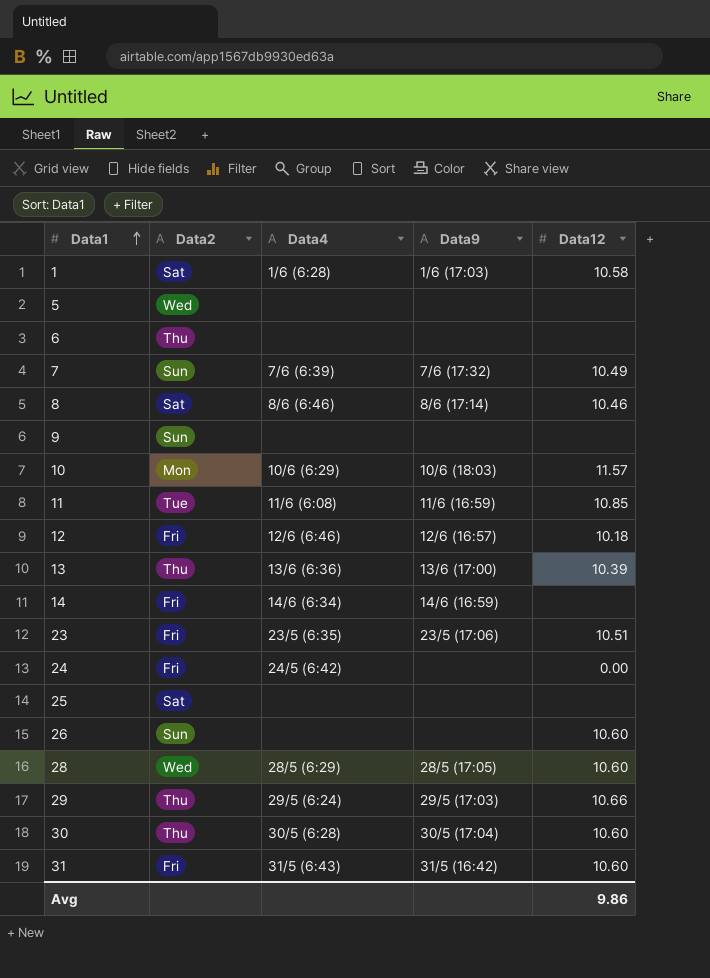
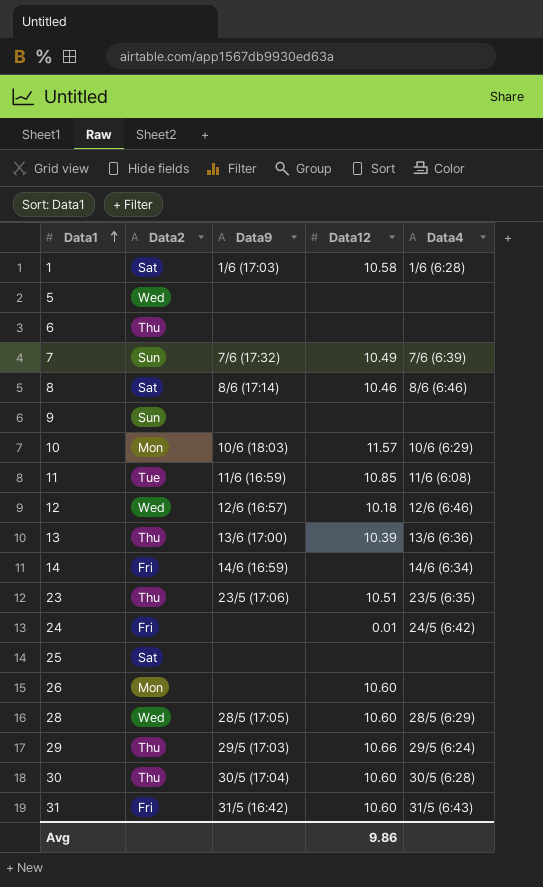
column Data4 | position: 3 -> 5
12 | Data2: Fri -> Wed
23 | Data2: Fri -> Thu
24 | Data12: 0.00 -> 0.01
26 | Data2: Sun -> Mon

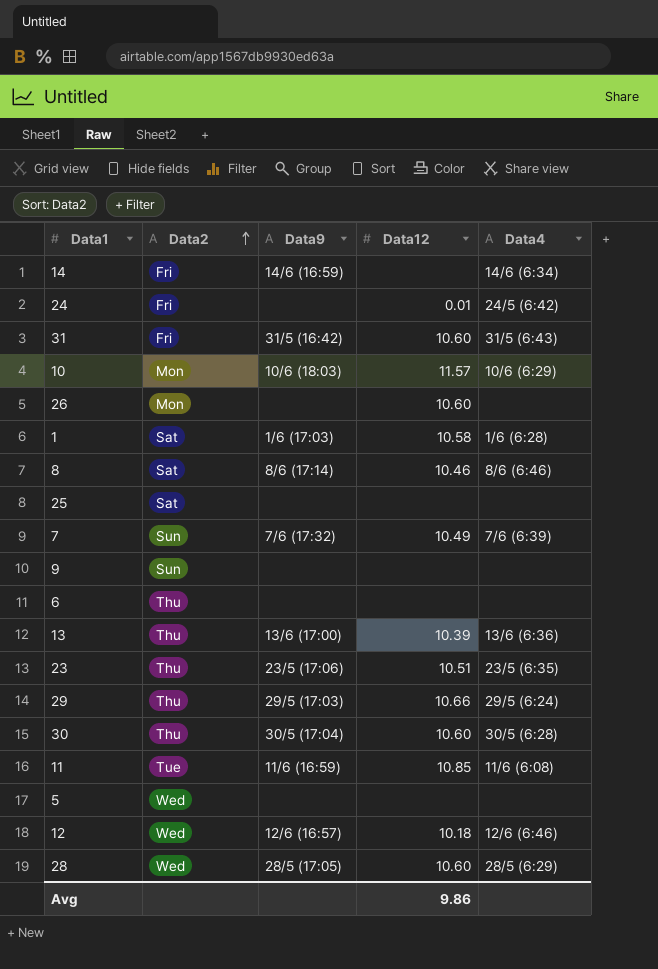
row order: Data1 ascending -> Data2 ascending

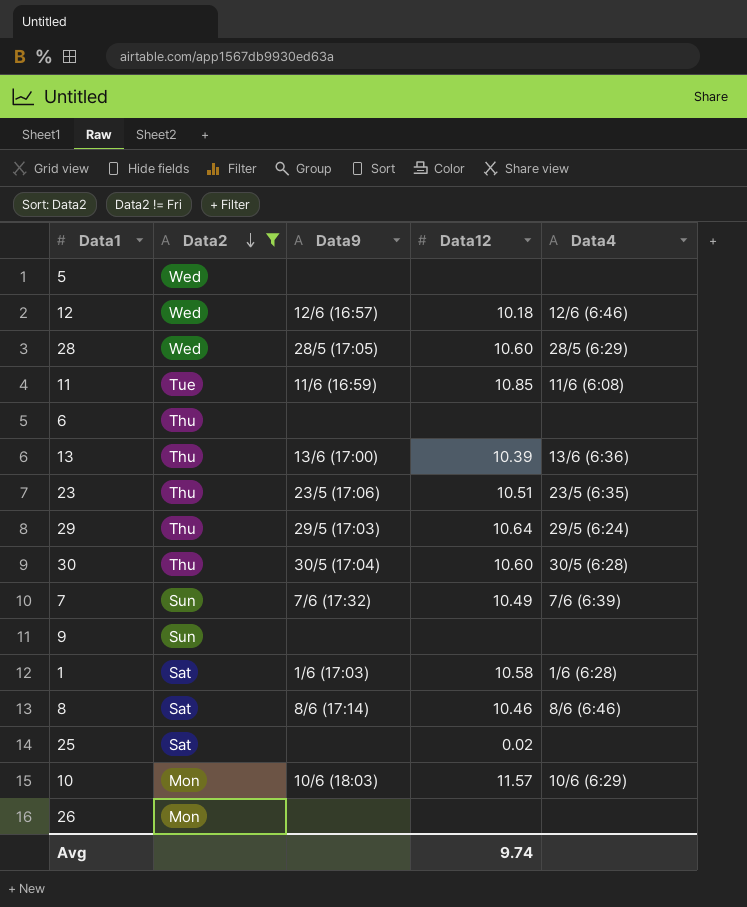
filter: none -> Data2 != Fri
row order: Data2 ascending -> Data2 descending
29 | Data12: 10.66 -> 10.64
25 | Data12: none -> 0.02
26 | Data12: 10.60 -> none
Avg | Data12: 9.86 -> 9.74

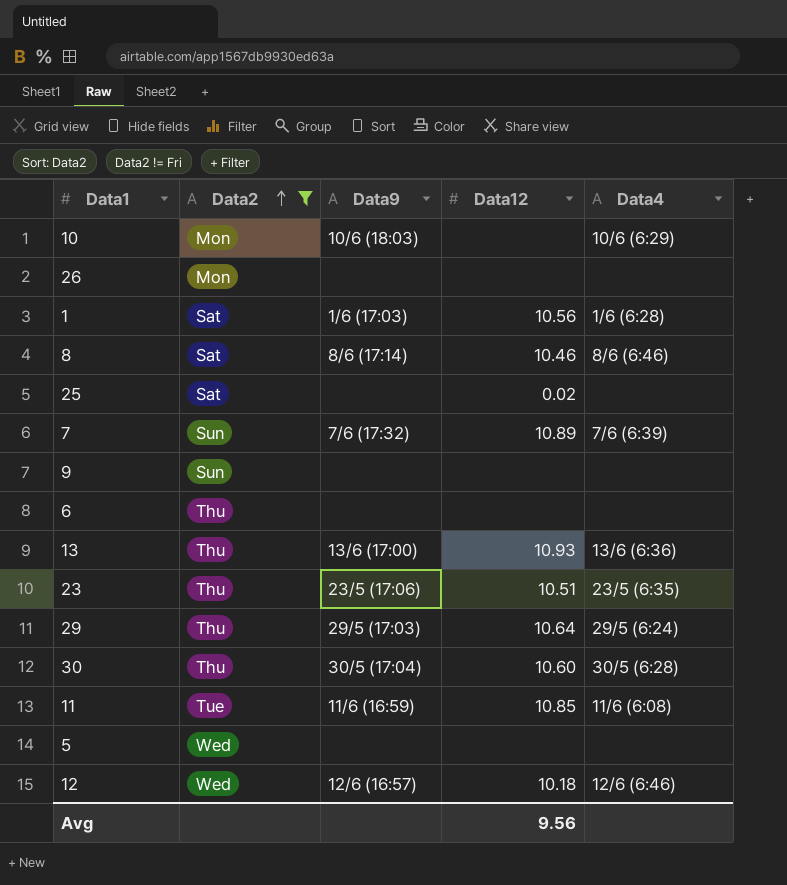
row order: Data2 descending -> Data2 ascending
row 28: Wed | 28/5 (17:05) | 10.60 | 28/5 (6:29) -> none
10 | Data12: 11.57 -> none
1 | Data12: 10.58 -> 10.56
7 | Data12: 10.49 -> 10.89
13 | Data12: 10.39 -> 10.93
Avg | Data12: 9.74 -> 9.56

